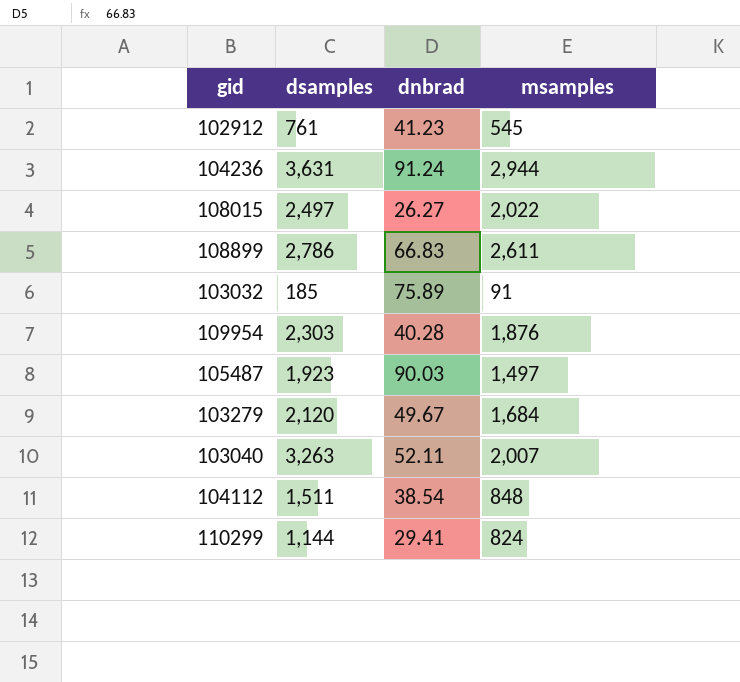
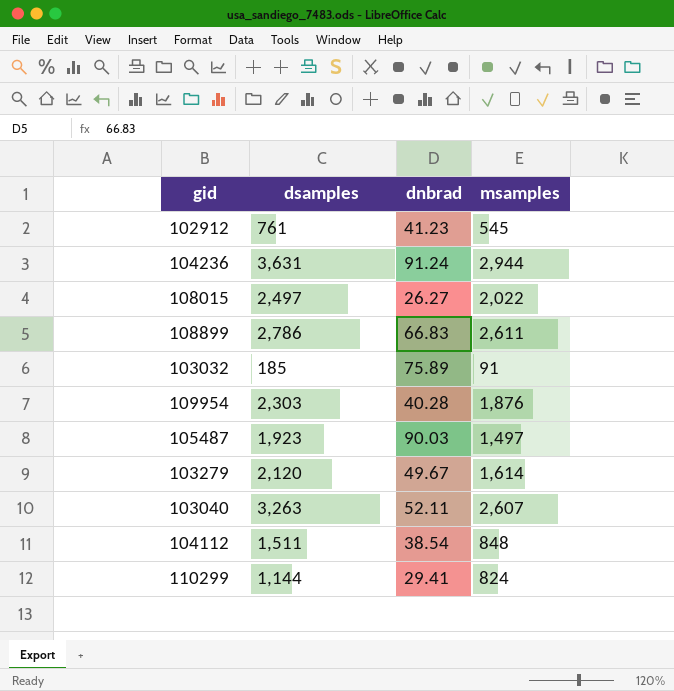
103279 | msamples: 1,684 -> 1,614
103040 | msamples: 2,007 -> 2,607

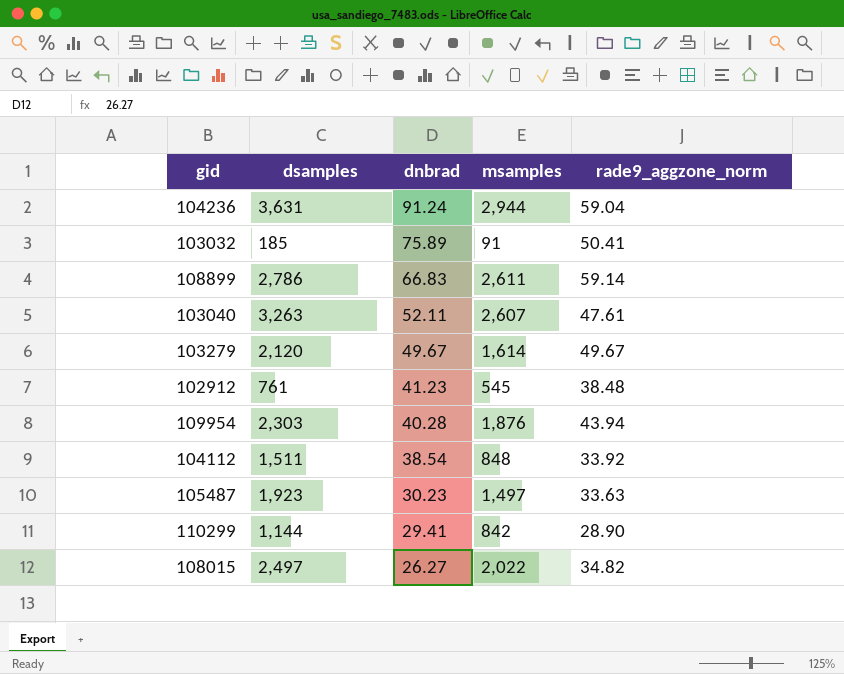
row order: none -> dnbrad descending
column rade9_aggzone_norm | position: none -> 5
105487 | dnbrad: 90.03 -> 30.23
110299 | msamples: 824 -> 842

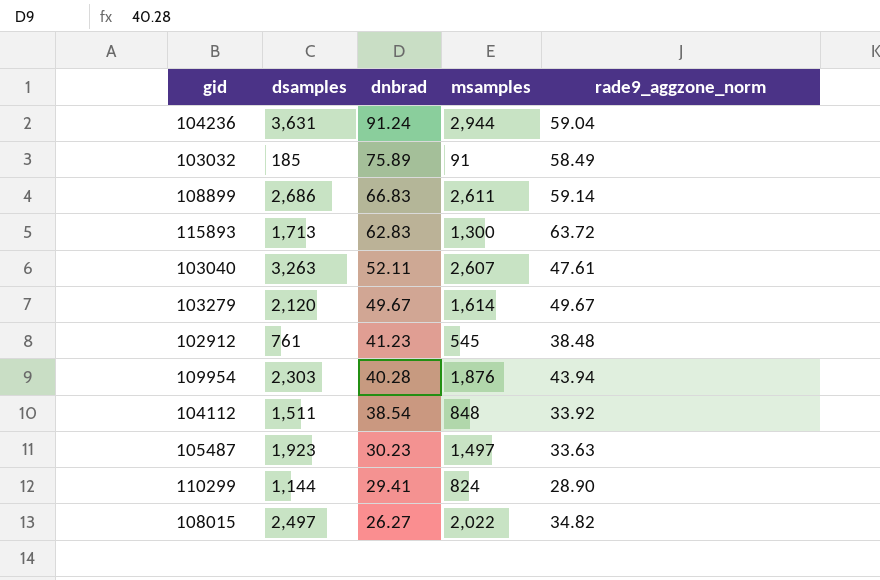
103032 | rade9_aggzone_norm: 50.41 -> 58.49
108899 | dsamples: 2,786 -> 2,686
row 115893: none -> 1,713 | 62.83 | 1,300 | 63.72
110299 | msamples: 842 -> 824

